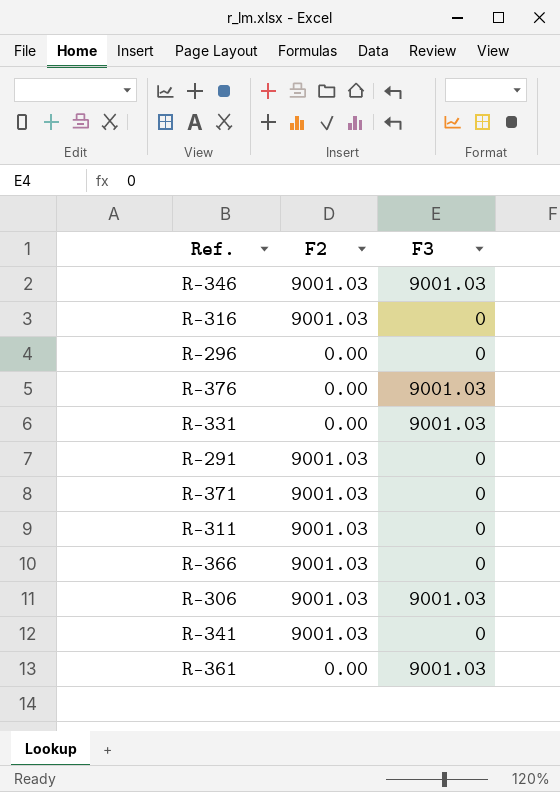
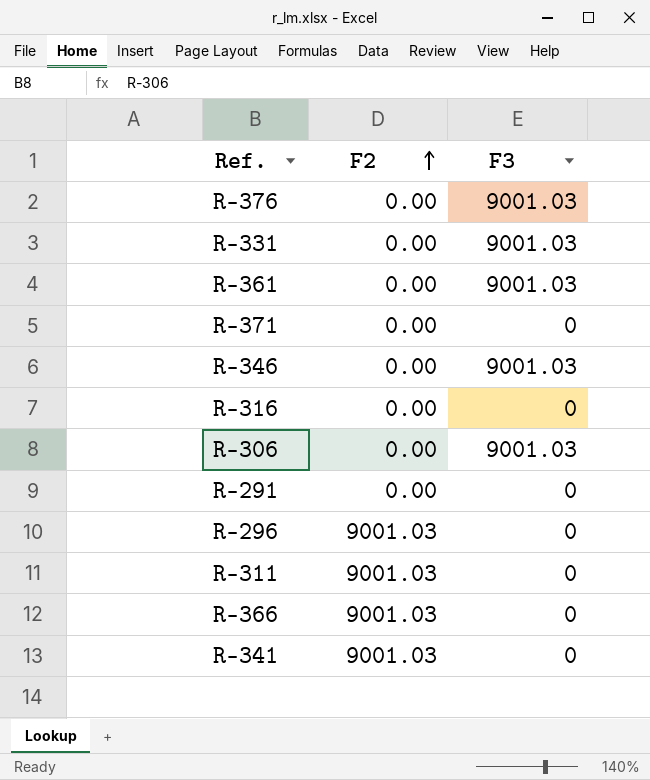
row order: none -> F2 ascending
R-371 | F2: 9001.03 -> 0.00
R-346 | F2: 9001.03 -> 0.00
R-316 | F2: 9001.03 -> 0.00
R-306 | F2: 9001.03 -> 0.00
R-291 | F2: 9001.03 -> 0.00
R-296 | F2: 0.00 -> 9001.03

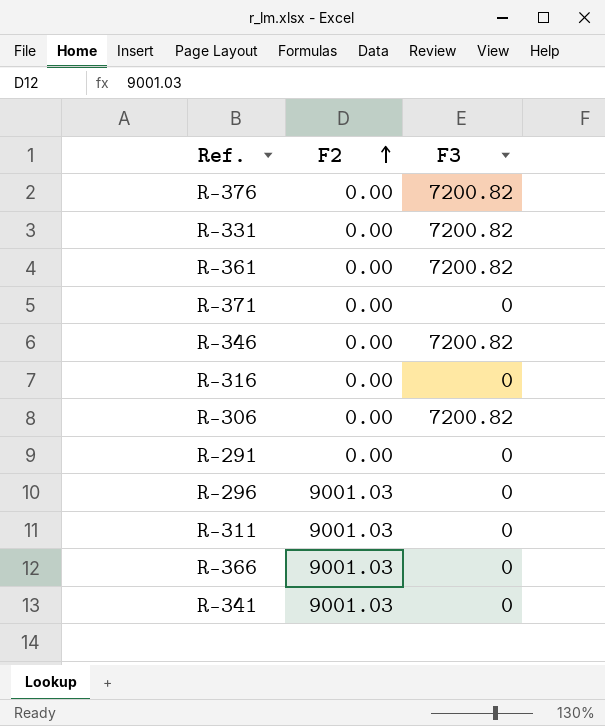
R-376 | F3: 9001.03 -> 7200.82
R-331 | F3: 9001.03 -> 7200.82
R-361 | F3: 9001.03 -> 7200.82
R-346 | F3: 9001.03 -> 7200.82
R-306 | F3: 9001.03 -> 7200.82

